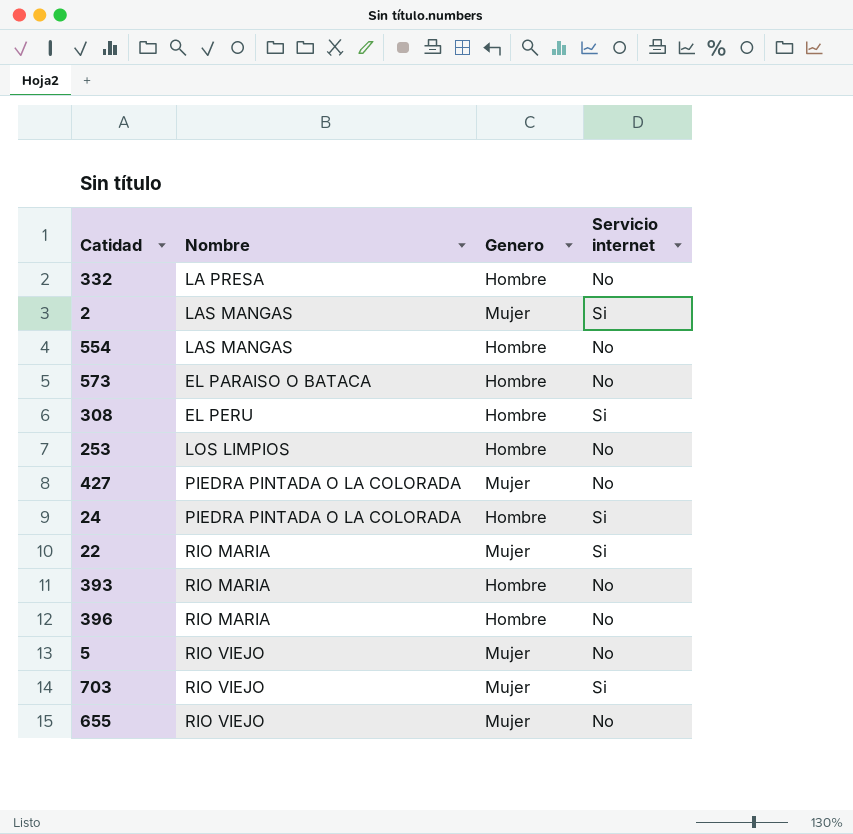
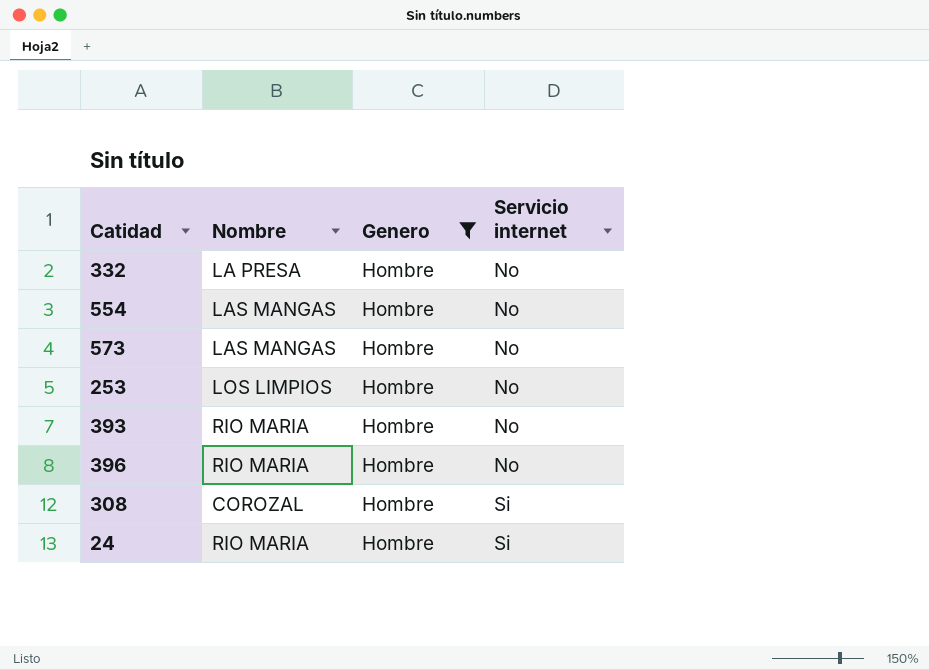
filter: none -> Genero = Hombre
row order: none -> Servicio internet ascending
573 | Nombre: EL PARAISO O BATACA -> LAS MANGAS
308 | Nombre: EL PERU -> COROZAL
24 | Nombre: PIEDRA PINTADA O LA COLORADA -> RIO MARIA

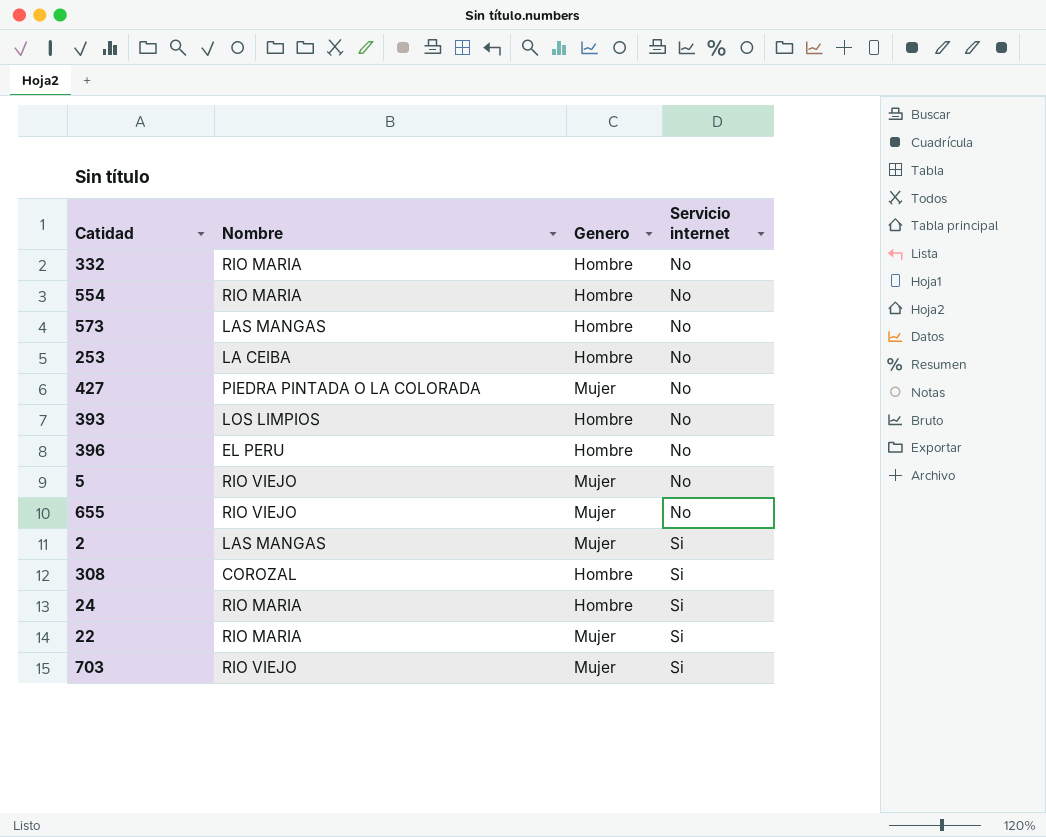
filter: Genero = Hombre -> none
332 | Nombre: LA PRESA -> RIO MARIA
554 | Nombre: LAS MANGAS -> RIO MARIA
253 | Nombre: LOS LIMPIOS -> LA CEIBA
393 | Nombre: RIO MARIA -> LOS LIMPIOS
396 | Nombre: RIO MARIA -> EL PERU

